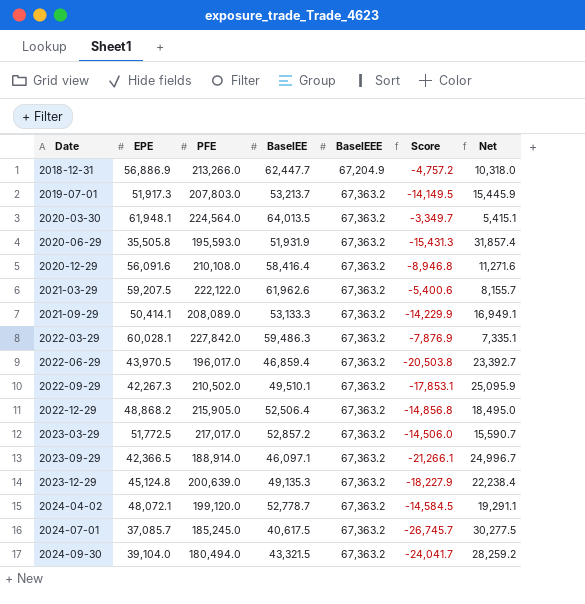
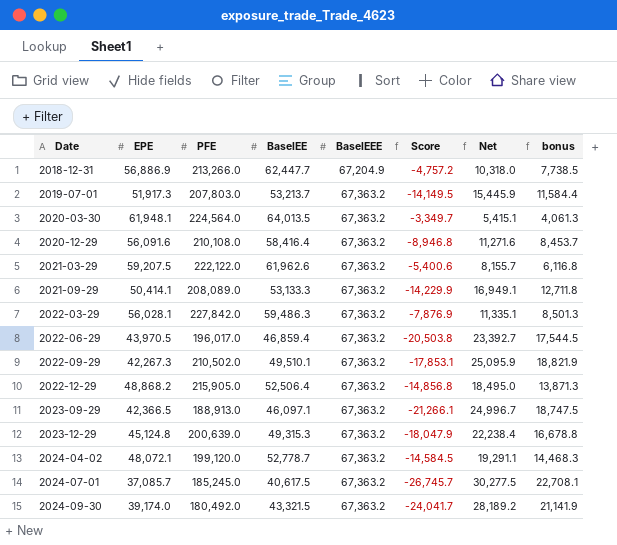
column bonus | formula: none -> [Net] * 0.75
row 2020-06-29: 35,505.8 | 195,593.0 | 51,931.9 | 67,363.2 | -15,431.3 | 31,857.4 -> none
row 2023-03-29: 51,772.5 | 217,017.0 | 52,857.2 | 67,363.2 | -14,506.0 | 15,590.7 -> none
2022-03-29 | EPE: 60,028.1 -> 56,028.1
2022-03-29 | Net: 7,335.1 -> 11,335.1
2023-09-29 | PFE: 188,914.0 -> 188,913.0
2023-12-29 | BaselEE: 49,135.3 -> 49,315.3
2023-12-29 | Score: -18,227.9 -> -18,047.9
2024-09-30 | EPE: 39,104.0 -> 39,174.0
2024-09-30 | PFE: 180,494.0 -> 180,492.0
2024-09-30 | Net: 28,259.2 -> 28,189.2

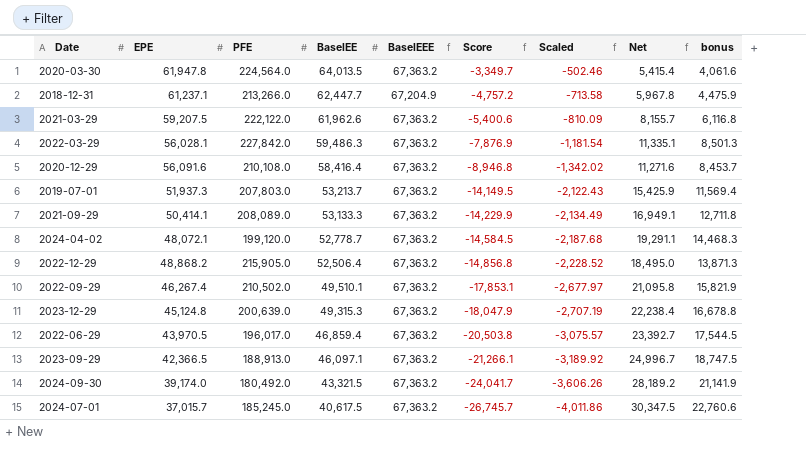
row order: Date ascending -> BaselEE descending
column Scaled | formula: none -> [Score] * 0.15
2020-03-30 | EPE: 61,948.1 -> 61,947.8
2020-03-30 | Net: 5,415.1 -> 5,415.4
2020-03-30 | bonus: 4,061.3 -> 4,061.6
2018-12-31 | EPE: 56,886.9 -> 61,237.1
2018-12-31 | Net: 10,318.0 -> 5,967.8
2018-12-31 | bonus: 7,738.5 -> 4,475.9
2019-07-01 | EPE: 51,917.3 -> 51,937.3
2019-07-01 | Net: 15,445.9 -> 15,425.9
2019-07-01 | bonus: 11,584.4 -> 11,569.4
2022-09-29 | EPE: 42,267.3 -> 46,267.4
2022-09-29 | Net: 25,095.9 -> 21,095.8
2022-09-29 | bonus: 18,821.9 -> 15,821.9
2024-07-01 | EPE: 37,085.7 -> 37,015.7
2024-07-01 | Net: 30,277.5 -> 30,347.5
2024-07-01 | bonus: 22,708.1 -> 22,760.6

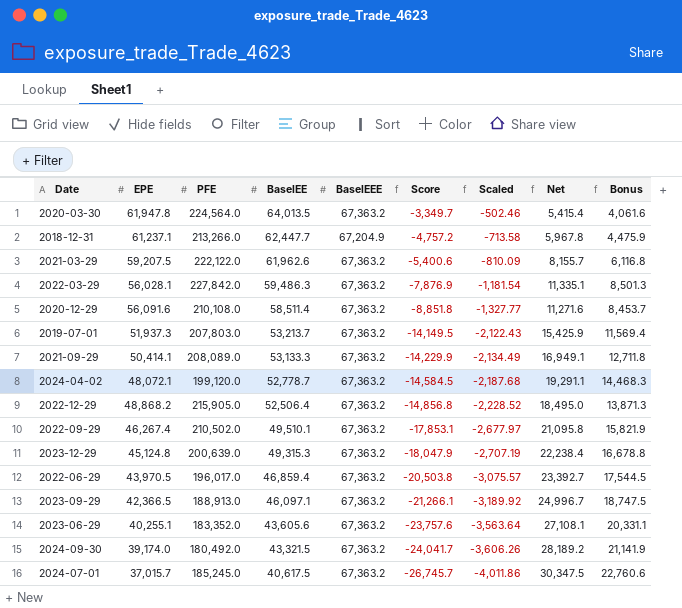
column name: bonus -> Bonus
2020-12-29 | BaselEE: 58,416.4 -> 58,511.4
2020-12-29 | Score: -8,946.8 -> -8,851.8
2020-12-29 | Scaled: -1,342.02 -> -1,327.77
row 2023-06-29: none -> 40,255.1 | 183,352.0 | 43,605.6 | 67,363.2 | -23,757.6 | -3,563.64 | 27,108.1 | 20,331.1

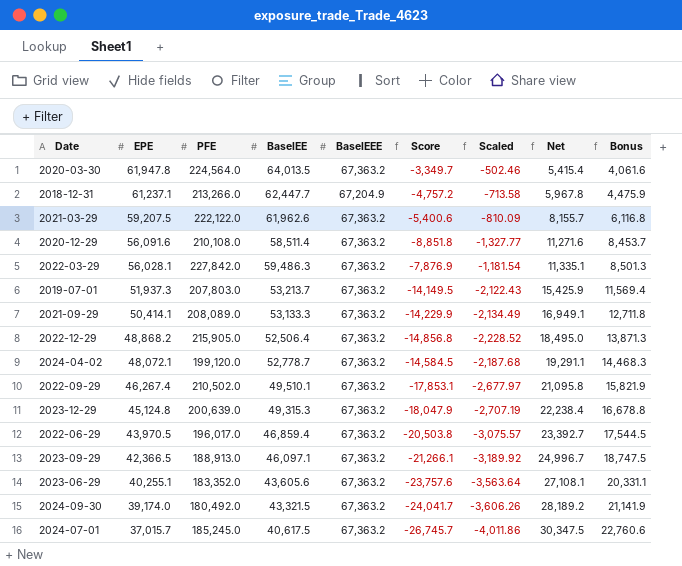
row order: BaselEE descending -> EPE descending

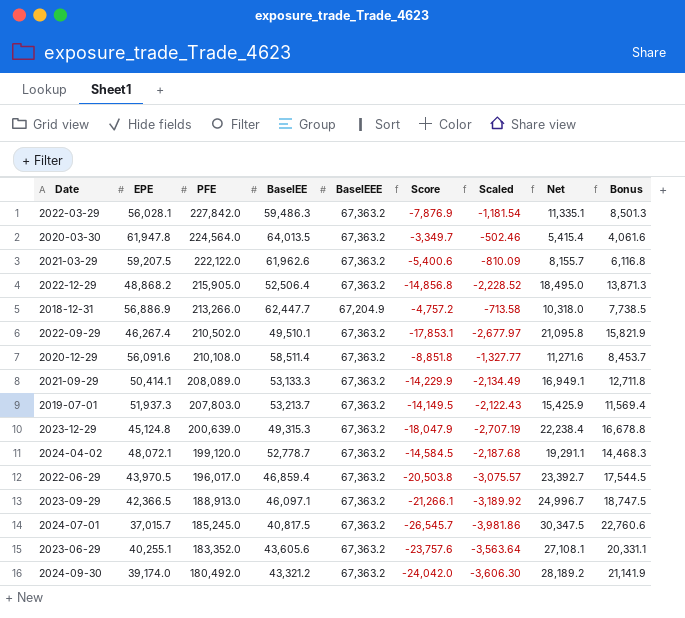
row order: EPE descending -> PFE descending
2018-12-31 | EPE: 61,237.1 -> 56,886.9
2018-12-31 | Net: 5,967.8 -> 10,318.0
2018-12-31 | Bonus: 4,475.9 -> 7,738.5
2024-07-01 | BaselEE: 40,617.5 -> 40,817.5
2024-07-01 | Score: -26,745.7 -> -26,545.7
2024-07-01 | Scaled: -4,011.86 -> -3,981.86
2024-09-30 | BaselEE: 43,321.5 -> 43,321.2
2024-09-30 | Score: -24,041.7 -> -24,042.0
2024-09-30 | Scaled: -3,606.26 -> -3,606.30

